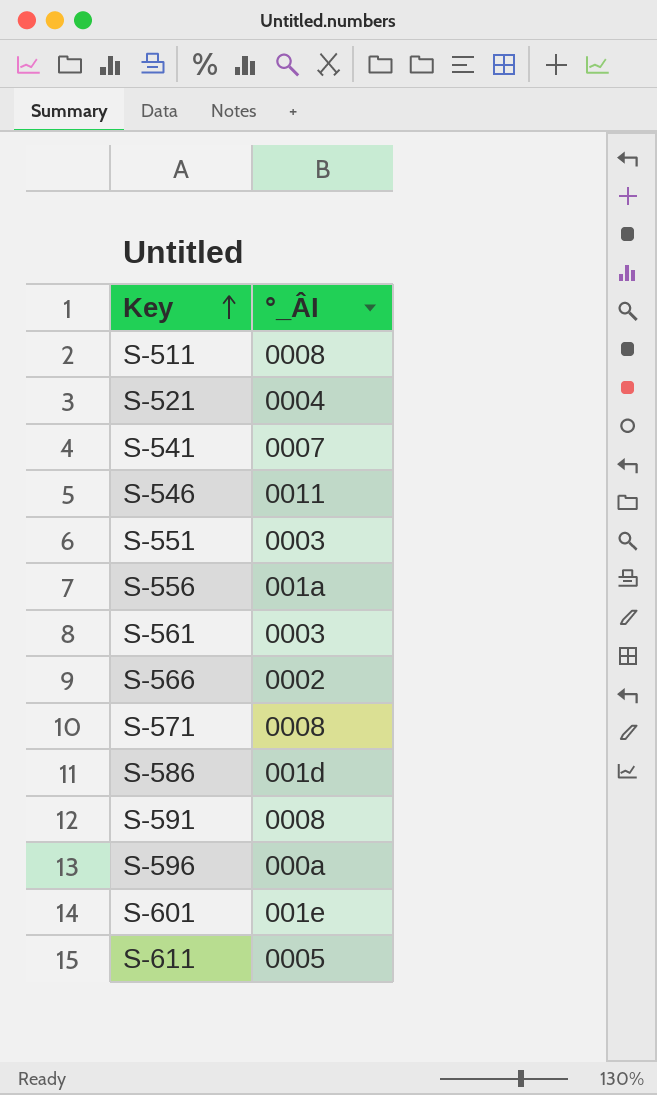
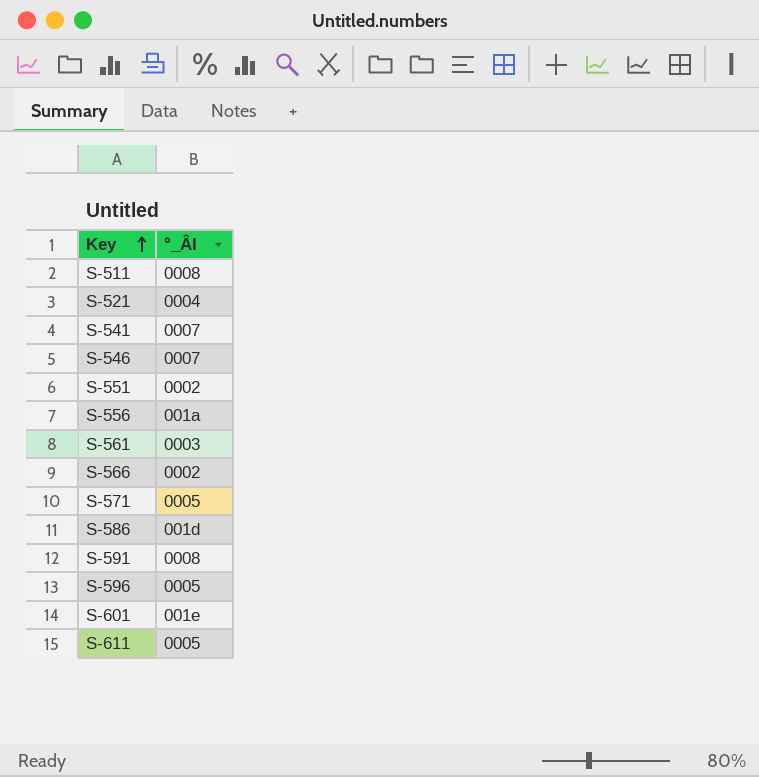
S-546 | °_ÂI: 0011 -> 0007
S-551 | °_ÂI: 0003 -> 0002
S-571 | °_ÂI: 0008 -> 0005
S-596 | °_ÂI: 000a -> 0005

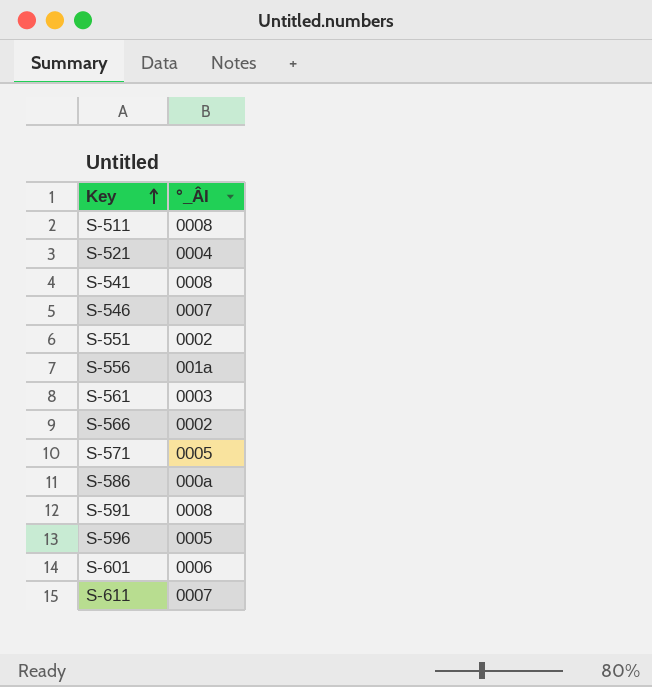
S-541 | °_ÂI: 0007 -> 0008
S-586 | °_ÂI: 001d -> 000a
S-601 | °_ÂI: 001e -> 0006
S-611 | °_ÂI: 0005 -> 0007

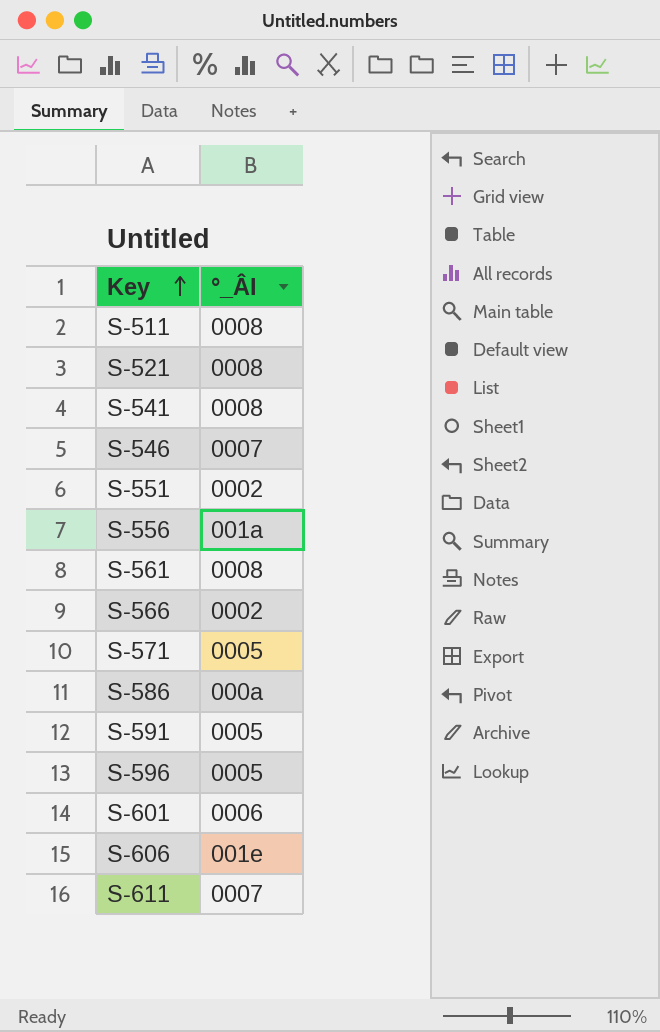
S-521 | °_ÂI: 0004 -> 0008
S-561 | °_ÂI: 0003 -> 0008
S-591 | °_ÂI: 0008 -> 0005
row S-606: none -> 001e

